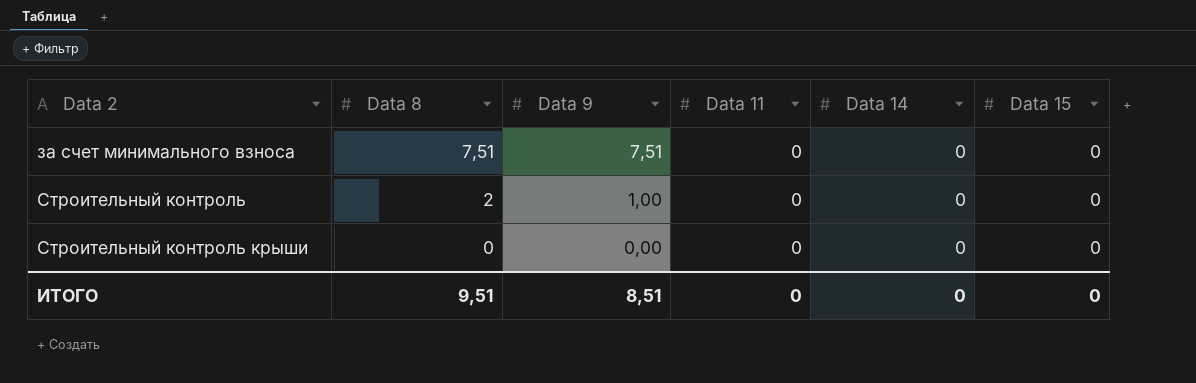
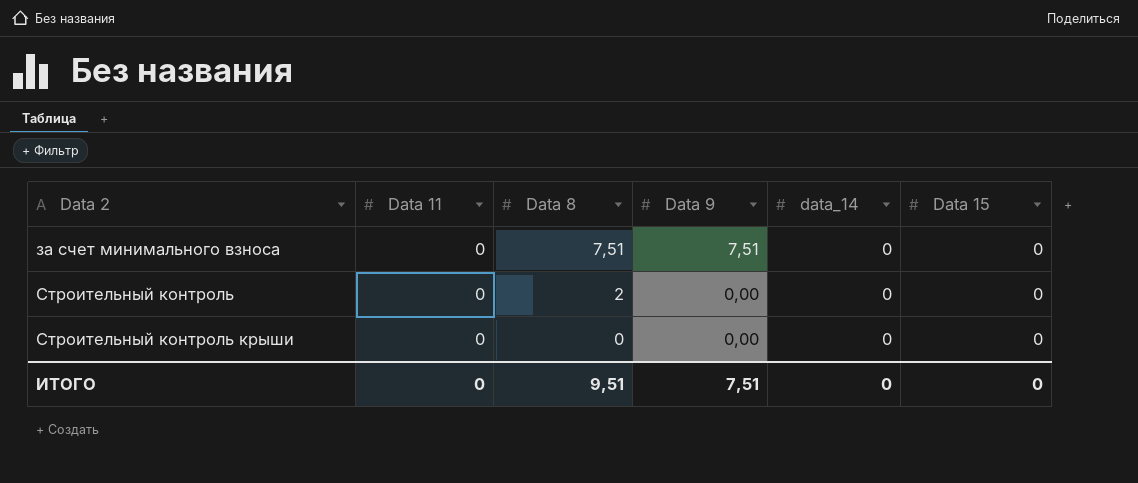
column Data 11 | position: 4 -> 2
column name: Data 14 -> data_14
Строительный контроль | Data 9: 1,00 -> 0,00
ИТОГО | Data 9: 8,51 -> 7,51

